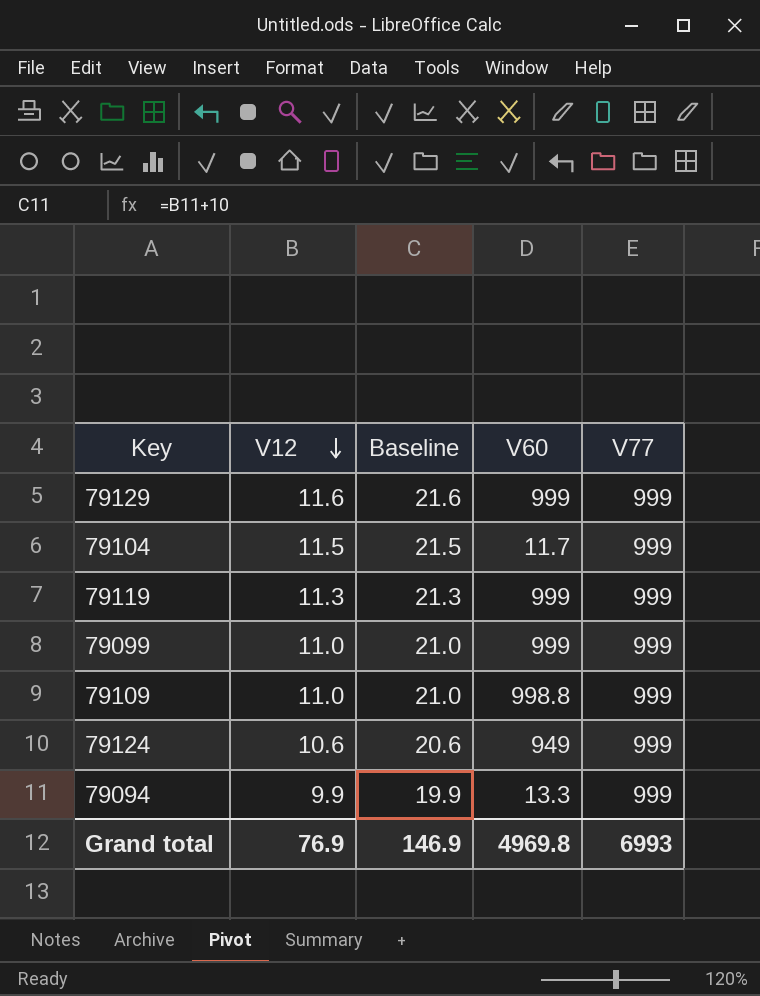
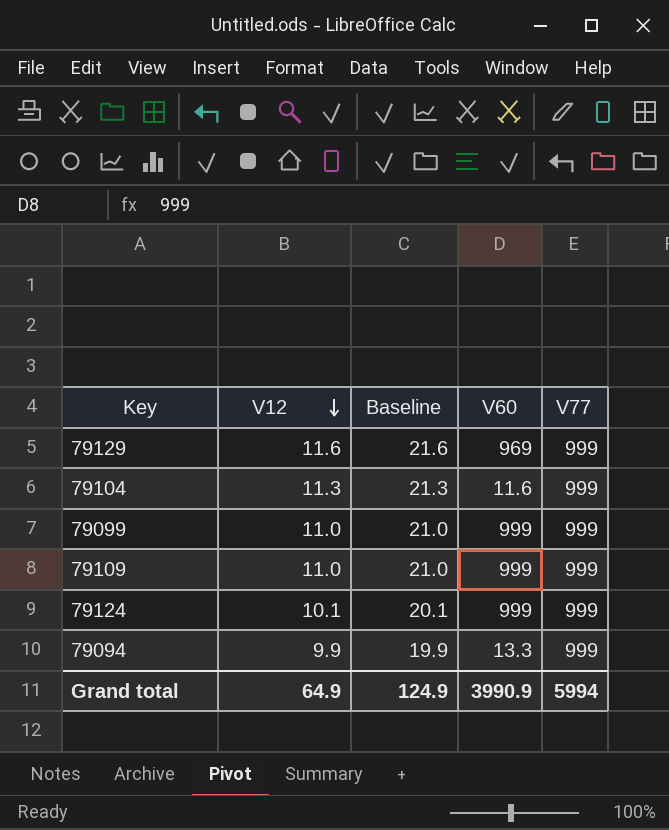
row 79119: 11.3 | 21.3 | 999 | 999 -> none
79129 | V60: 999 -> 969
79104 | V12: 11.5 -> 11.3
79104 | Baseline: 21.5 -> 21.3
79104 | V60: 11.7 -> 11.6
79109 | V60: 998.8 -> 999
79124 | V12: 10.6 -> 10.1
79124 | Baseline: 20.6 -> 20.1
79124 | V60: 949 -> 999
Grand total | V12: 76.9 -> 64.9
Grand total | Baseline: 146.9 -> 124.9
Grand total | V60: 4969.8 -> 3990.9
Grand total | V77: 6993 -> 5994

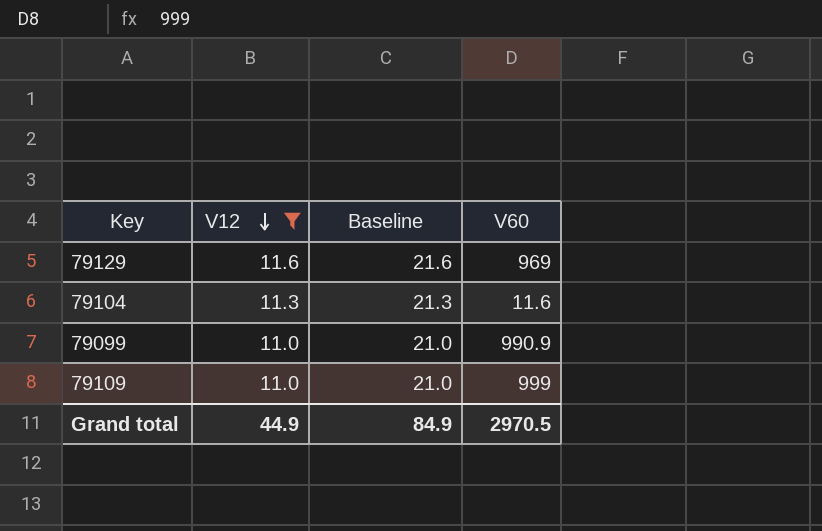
filter: none -> V12 >= 11.0
column V77 | position: 5 -> none
79099 | V60: 999 -> 990.9
Grand total | V12: 64.9 -> 44.9
Grand total | Baseline: 124.9 -> 84.9
Grand total | V60: 3990.9 -> 2970.5

